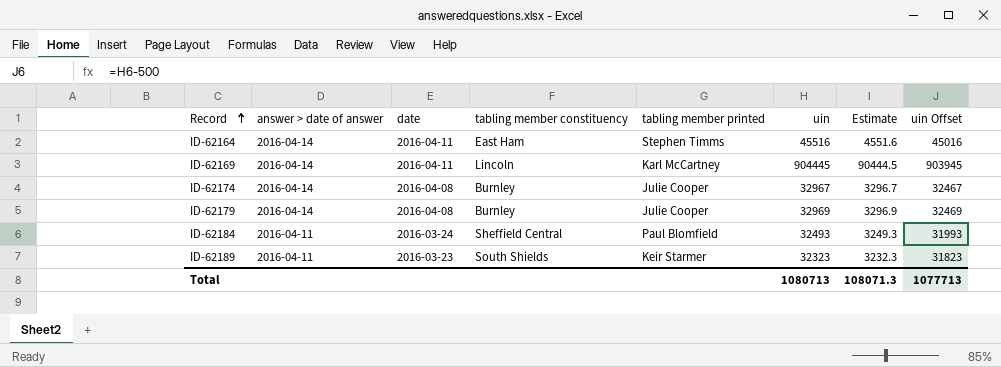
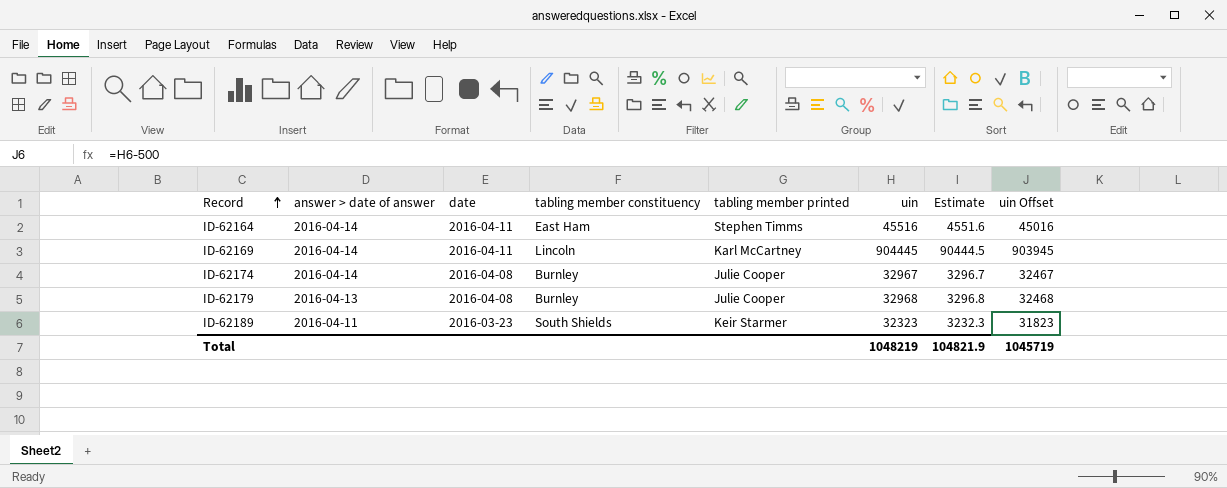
row ID-62184: 2016-04-11 | 2016-03-24 | Sheffield Central | Paul Blomfield | 32493 | 3249.3 | 31993 -> none
ID-62179 | answer > date of answer: 2016-04-14 -> 2016-04-13
ID-62179 | uin: 32969 -> 32968
ID-62179 | Estimate: 3296.9 -> 3296.8
ID-62179 | uin Offset: 32469 -> 32468
Total | uin: 1080713 -> 1048219
Total | Estimate: 108071.3 -> 104821.9
Total | uin Offset: 1077713 -> 1045719

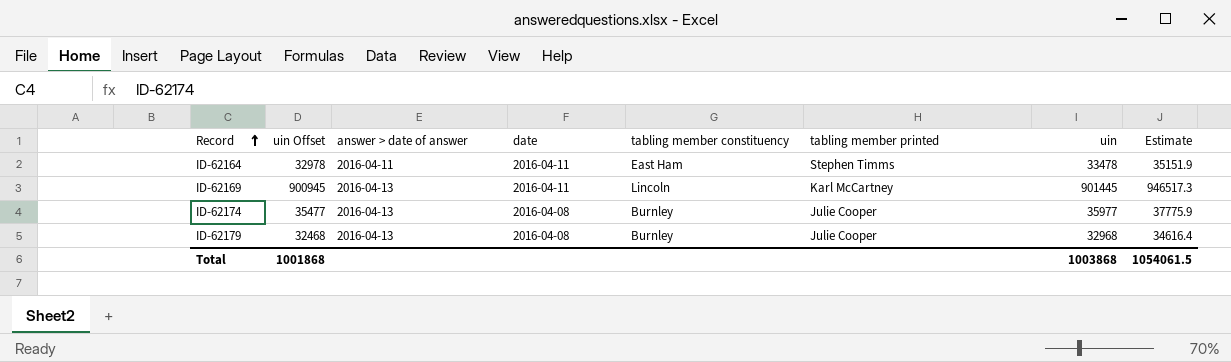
column uin Offset | position: 8 -> 2
column Estimate | formula: [uin] * 0.1 -> [uin] * 1.05
row ID-62189: 2016-04-11 | 2016-03-23 | South Shields | Keir Starmer | 32323 | 3232.3 | 31823 -> none
ID-62164 | uin Offset: 45016 -> 32978
ID-62164 | answer > date of answer: 2016-04-14 -> 2016-04-11
ID-62164 | uin: 45516 -> 33478
ID-62169 | uin Offset: 903945 -> 900945
ID-62169 | answer > date of answer: 2016-04-14 -> 2016-04-13
ID-62169 | uin: 904445 -> 901445
ID-62174 | uin Offset: 32467 -> 35477
ID-62174 | answer > date of answer: 2016-04-14 -> 2016-04-13
ID-62174 | uin: 32967 -> 35977
Total | uin Offset: 1045719 -> 1001868
Total | uin: 1048219 -> 1003868
Total | Estimate: 104821.9 -> 1054061.5

